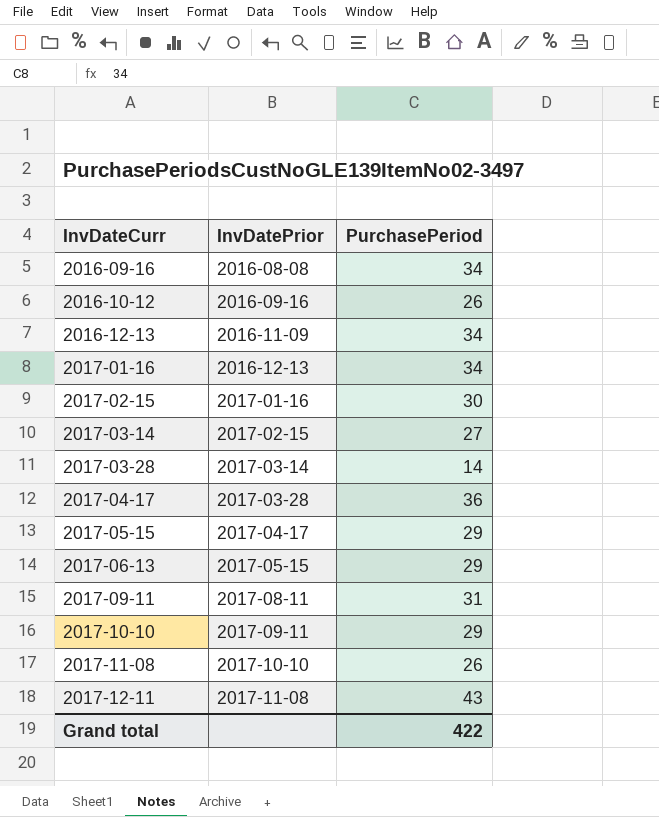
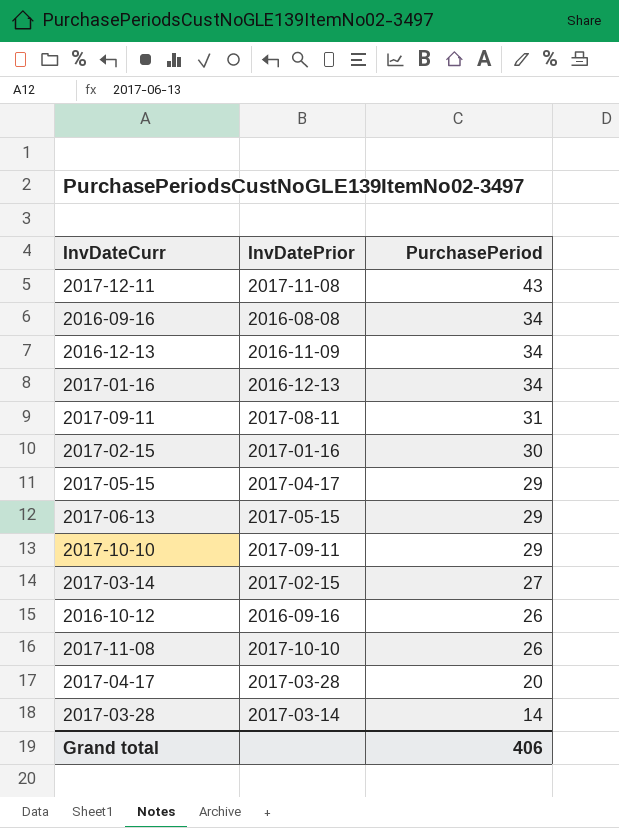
row order: InvDateCurr ascending -> PurchasePeriod descending
2017-04-17 | PurchasePeriod: 36 -> 20
Grand total | PurchasePeriod: 422 -> 406

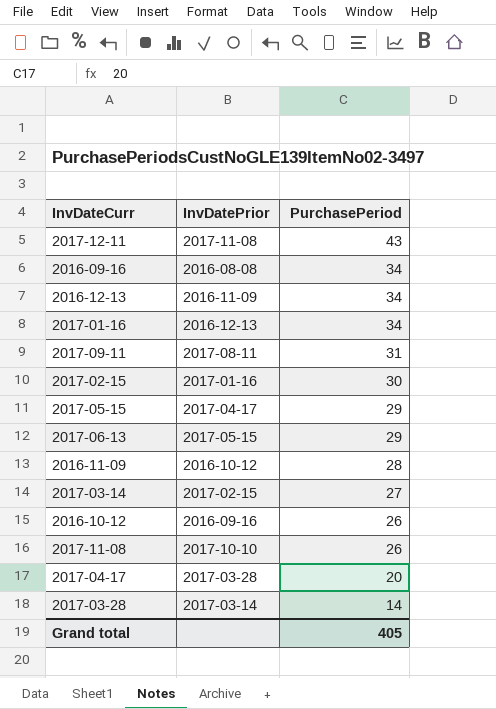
row 2017-10-10: 2017-09-11 | 29 -> none
row 2016-11-09: none -> 2016-10-12 | 28
Grand total | PurchasePeriod: 406 -> 405

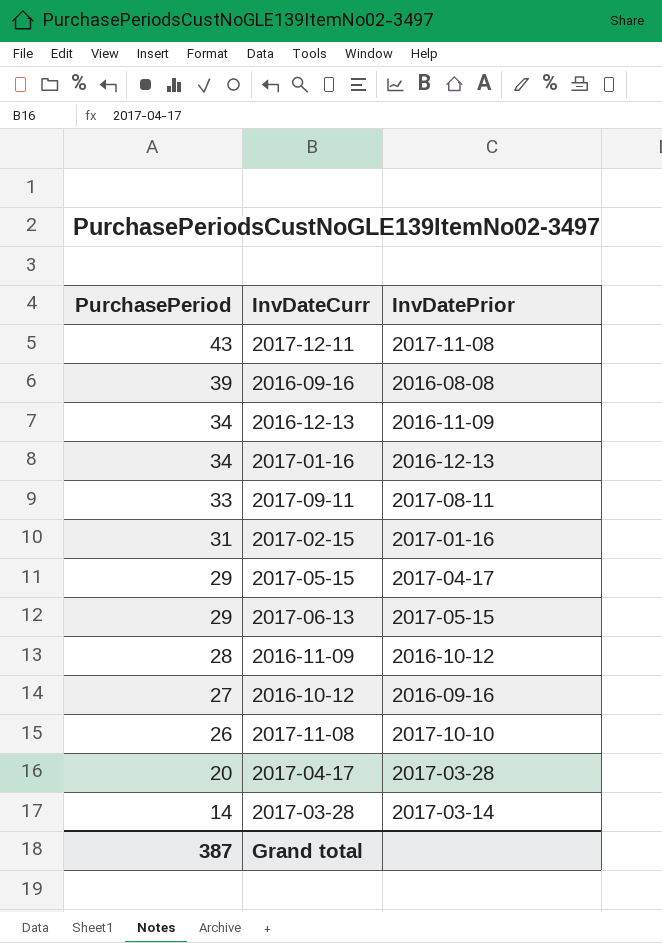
column PurchasePeriod | position: 3 -> 1
row 2017-03-14: 2017-02-15 | 27 -> none
2016-09-16 | PurchasePeriod: 34 -> 39
2017-09-11 | PurchasePeriod: 31 -> 33
2017-02-15 | PurchasePeriod: 30 -> 31
2016-10-12 | PurchasePeriod: 26 -> 27
Grand total | PurchasePeriod: 405 -> 387

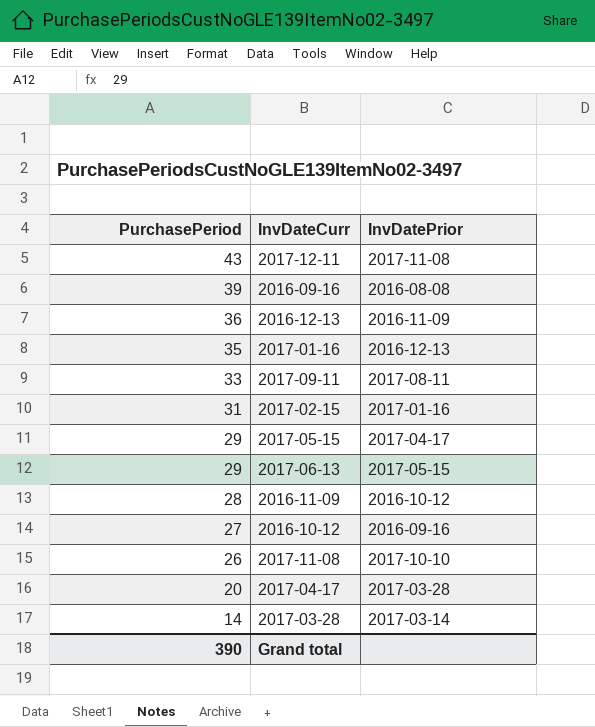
2016-12-13 | PurchasePeriod: 34 -> 36
2017-01-16 | PurchasePeriod: 34 -> 35
Grand total | PurchasePeriod: 387 -> 390

